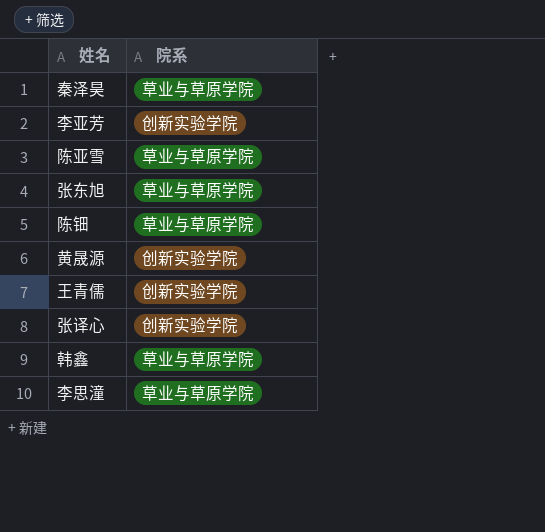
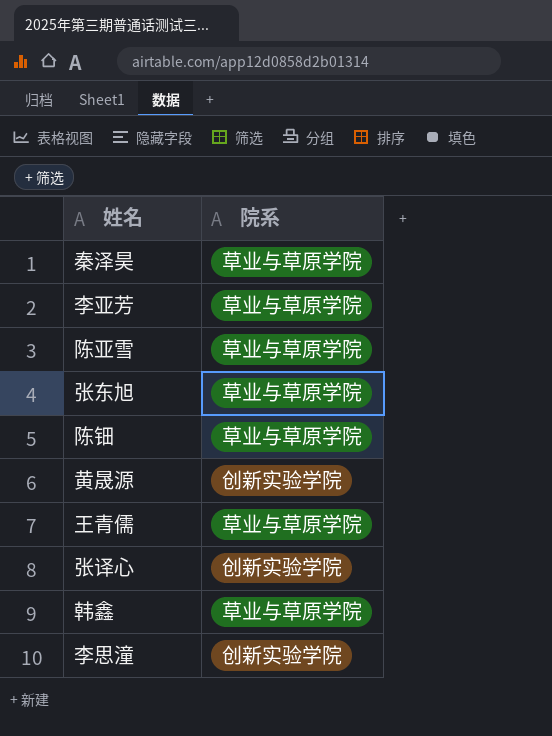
李亚芳 | 院系: 创新实验学院 -> 草业与草原学院
王青儒 | 院系: 创新实验学院 -> 草业与草原学院
李思潼 | 院系: 草业与草原学院 -> 创新实验学院

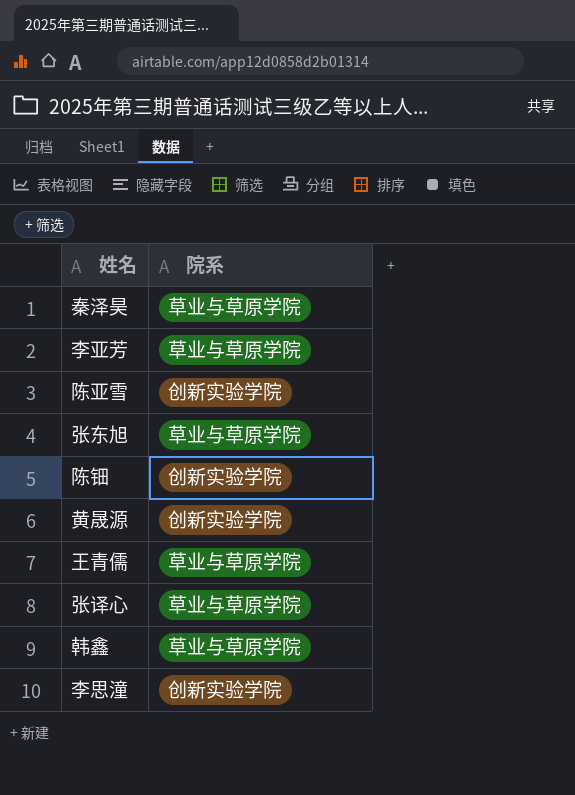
陈亚雪 | 院系: 草业与草原学院 -> 创新实验学院
陈钿 | 院系: 草业与草原学院 -> 创新实验学院
张译心 | 院系: 创新实验学院 -> 草业与草原学院

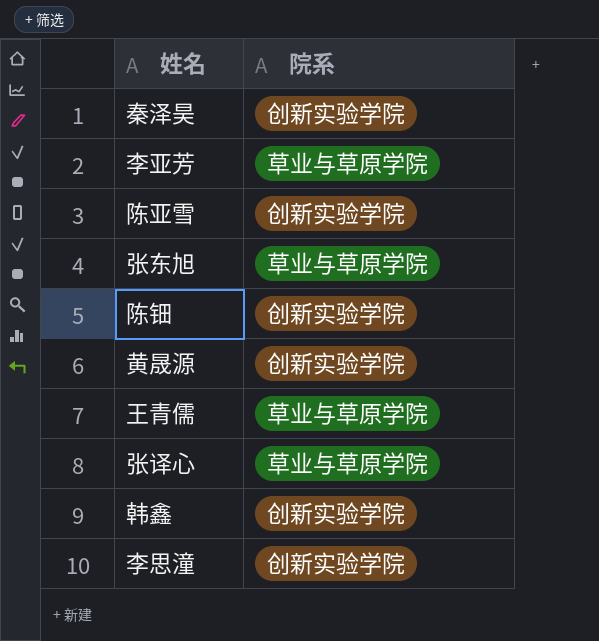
秦泽昊 | 院系: 草业与草原学院 -> 创新实验学院
韩鑫 | 院系: 草业与草原学院 -> 创新实验学院

